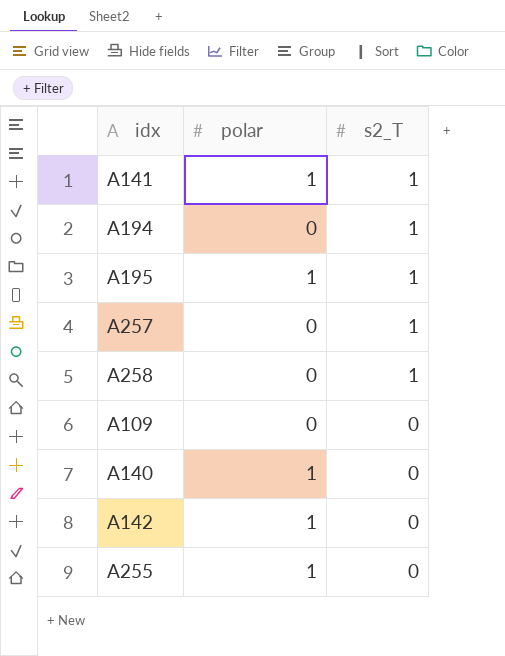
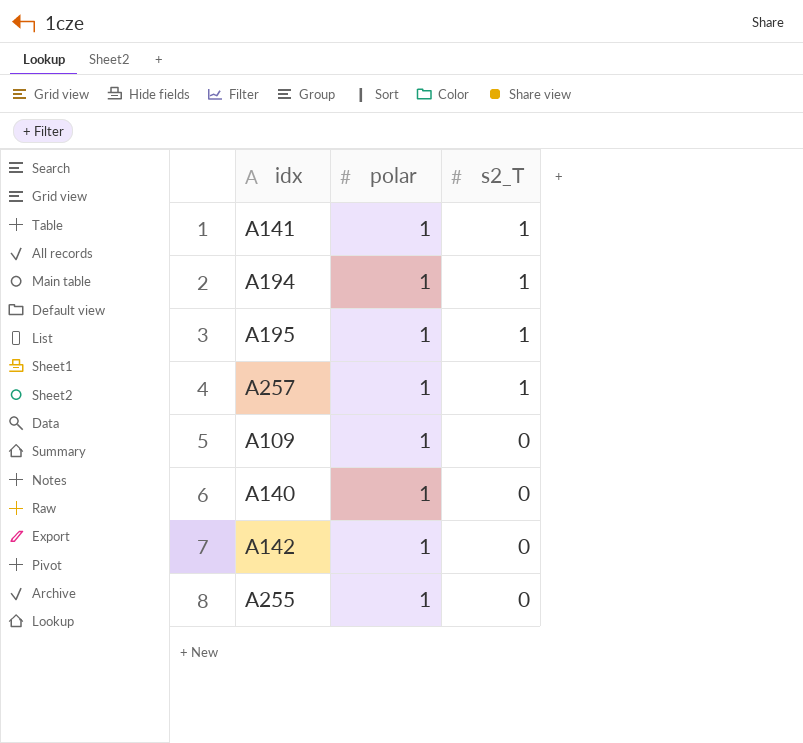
row A258: 0 | 1 -> none
A194 | polar: 0 -> 1
A257 | polar: 0 -> 1
A109 | polar: 0 -> 1

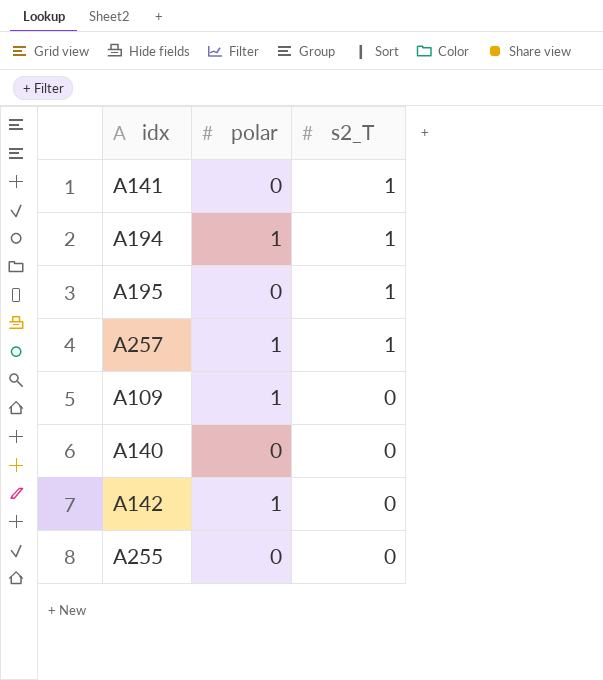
A141 | polar: 1 -> 0
A195 | polar: 1 -> 0
A140 | polar: 1 -> 0
A255 | polar: 1 -> 0

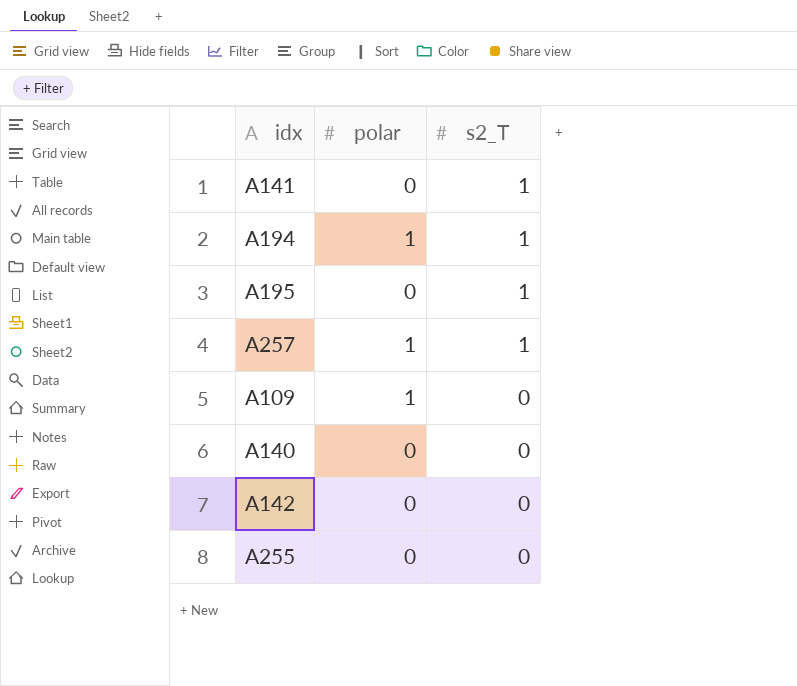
A142 | polar: 1 -> 0

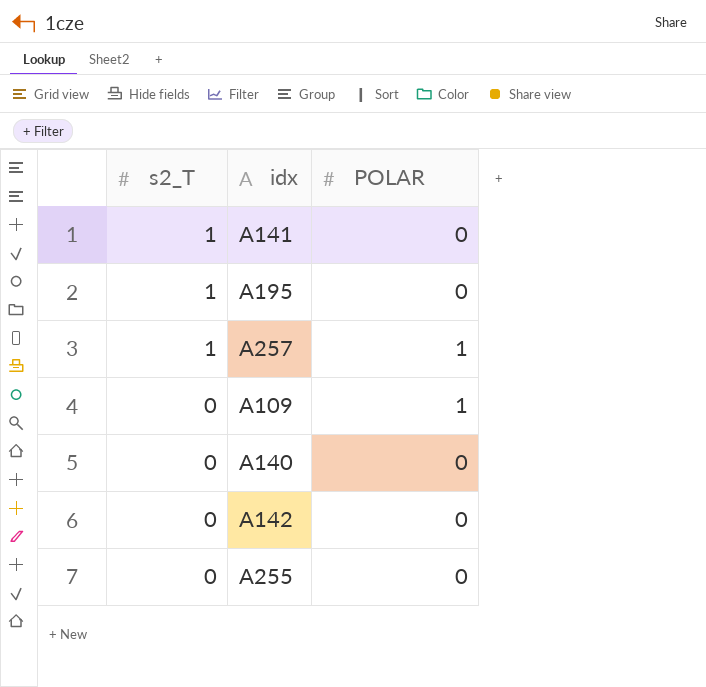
column s2_T | position: 3 -> 1
column name: polar -> POLAR
row A194: 1 | 1 -> none

